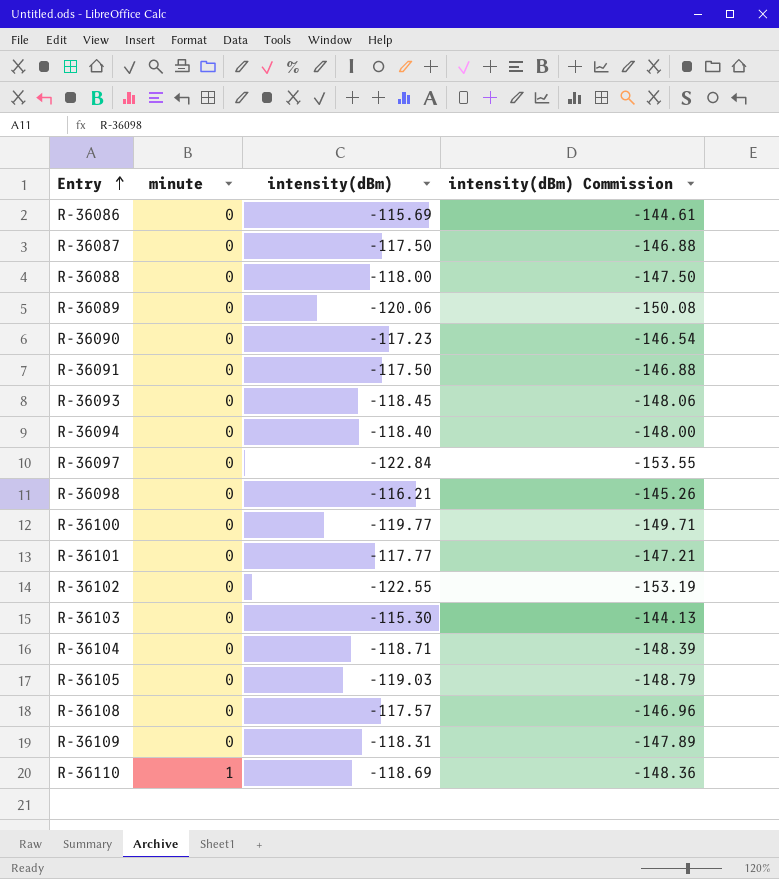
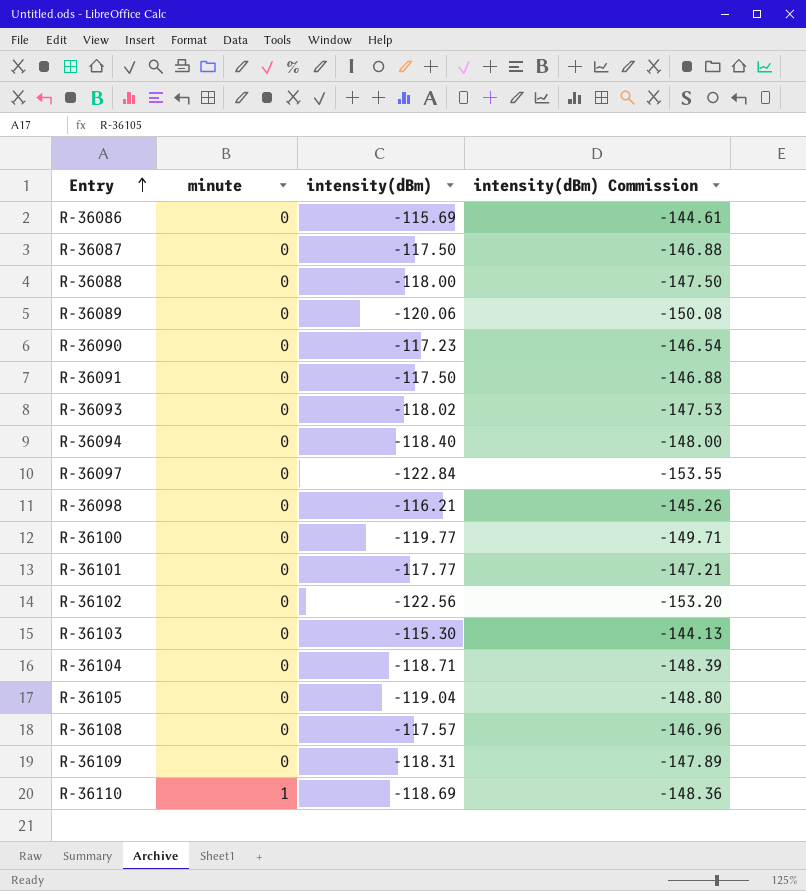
R-36093 | intensity(dBm): -118.45 -> -118.02
R-36093 | intensity(dBm) Commission: -148.06 -> -147.53
R-36102 | intensity(dBm): -122.55 -> -122.56
R-36102 | intensity(dBm) Commission: -153.19 -> -153.20
R-36105 | intensity(dBm): -119.03 -> -119.04
R-36105 | intensity(dBm) Commission: -148.79 -> -148.80

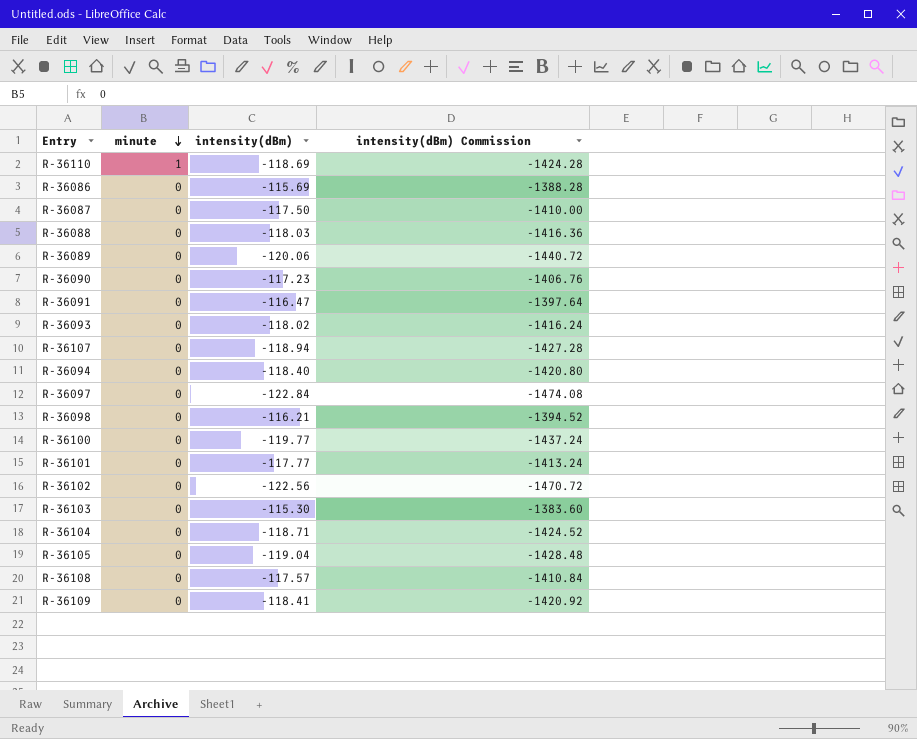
row order: Entry ascending -> minute descending
column intensity(dBm) Commission | formula: [intensity(dBm)] * 1.25 -> [intensity(dBm)] * 12
R-36088 | intensity(dBm): -118.00 -> -118.03
R-36091 | intensity(dBm): -117.50 -> -116.47
row R-36107: none -> 0 | -118.94 | -1427.28
R-36109 | intensity(dBm): -118.31 -> -118.41

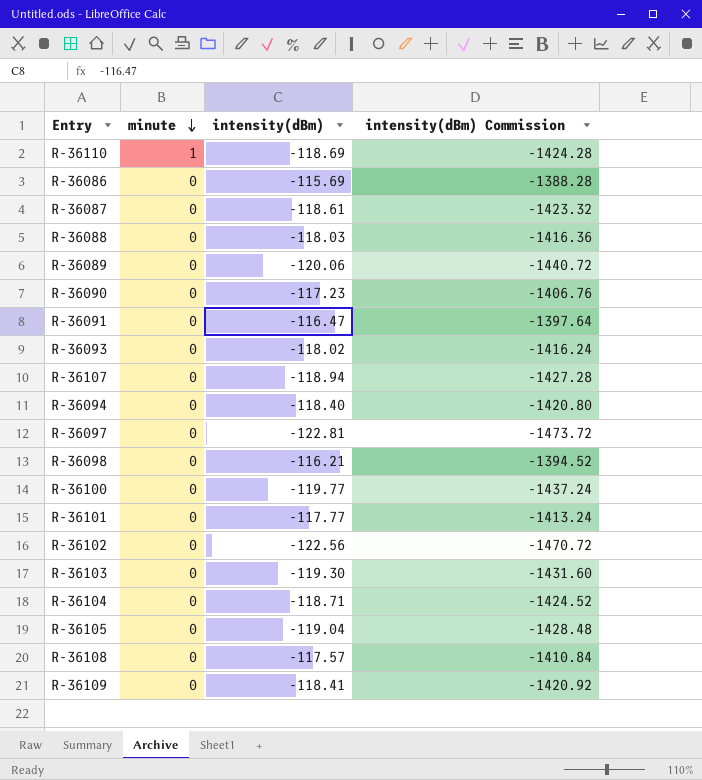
R-36087 | intensity(dBm): -117.50 -> -118.61
R-36087 | intensity(dBm) Commission: -1410.00 -> -1423.32
R-36097 | intensity(dBm): -122.84 -> -122.81
R-36097 | intensity(dBm) Commission: -1474.08 -> -1473.72
R-36103 | intensity(dBm): -115.30 -> -119.30
R-36103 | intensity(dBm) Commission: -1383.60 -> -1431.60

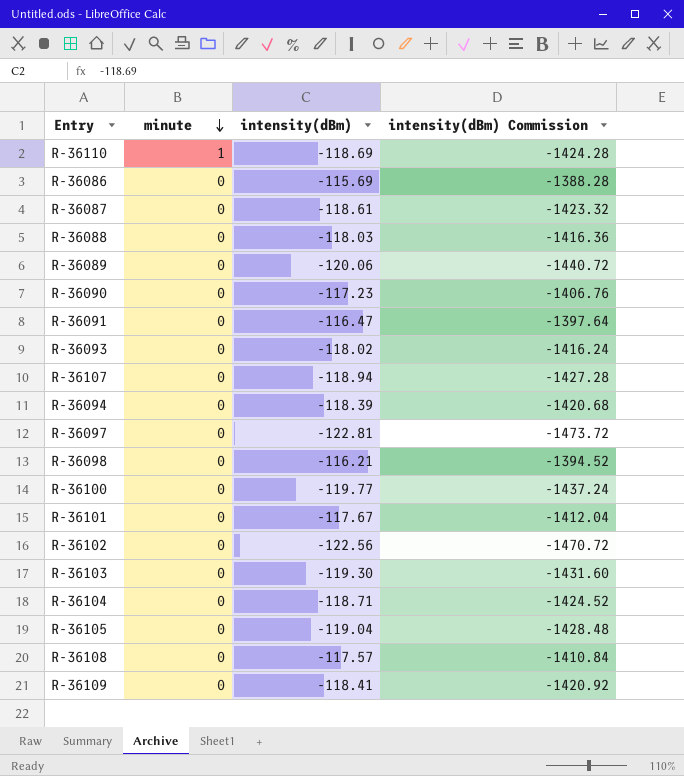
R-36094 | intensity(dBm): -118.40 -> -118.39
R-36094 | intensity(dBm) Commission: -1420.80 -> -1420.68
R-36101 | intensity(dBm): -117.77 -> -117.67
R-36101 | intensity(dBm) Commission: -1413.24 -> -1412.04

